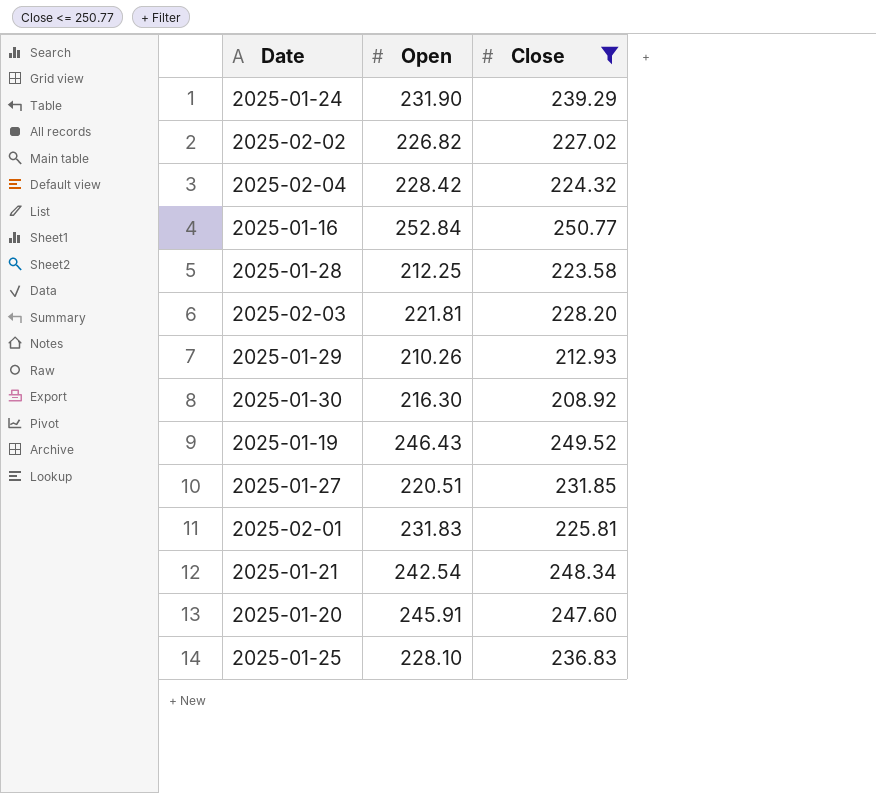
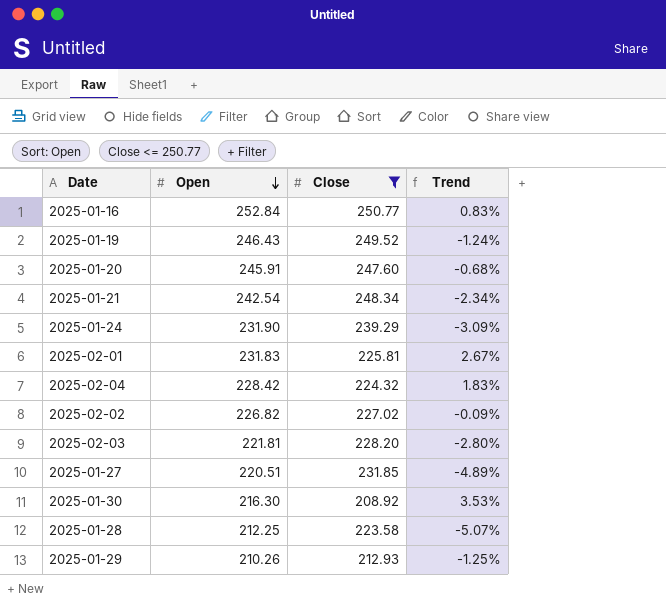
row order: none -> Open descending
column Trend | formula: none -> ([Open] - [Close]) / [Close]
row 2025-01-25: 228.10 | 236.83 -> none

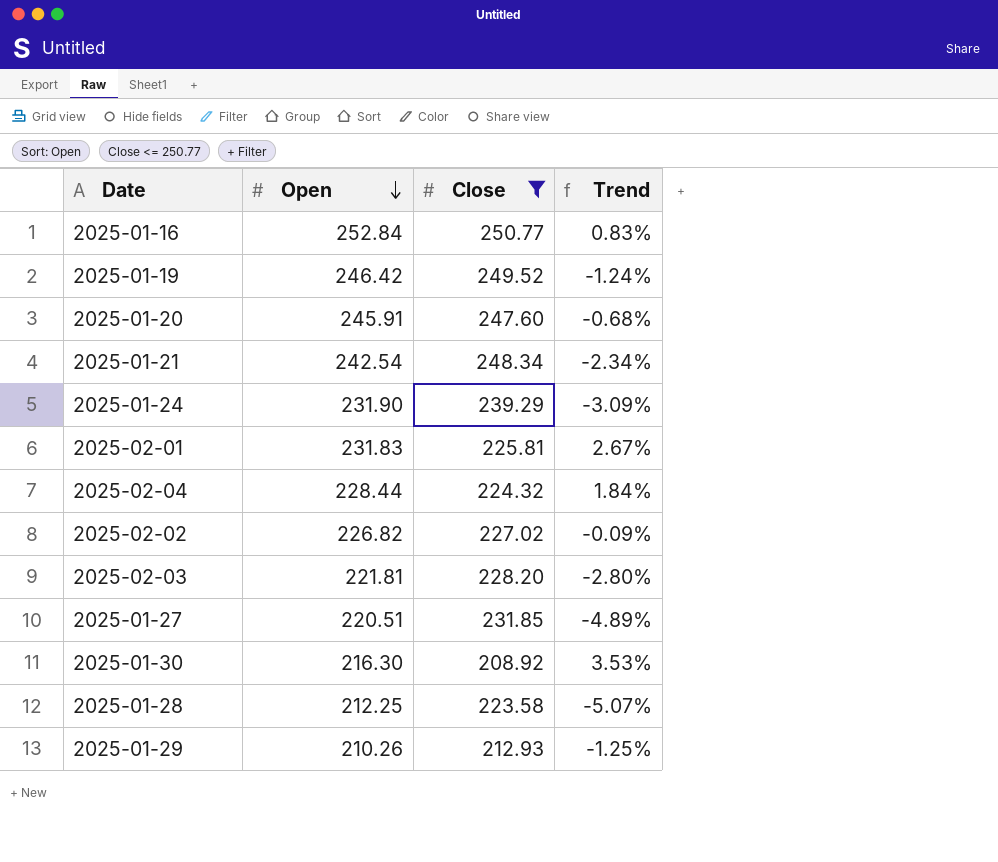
2025-01-19 | Open: 246.43 -> 246.42
2025-02-04 | Open: 228.42 -> 228.44
2025-02-04 | Trend: 1.83% -> 1.84%

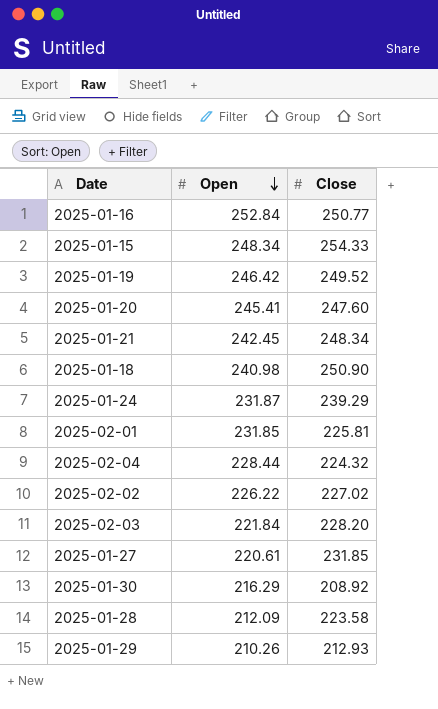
filter: Close <= 250.77 -> none
column Trend | formula: ([Open] - [Close]) / [Close] -> none
2025-01-20 | Open: 245.91 -> 245.41
2025-01-21 | Open: 242.54 -> 242.45
2025-01-24 | Open: 231.90 -> 231.87
2025-02-01 | Open: 231.83 -> 231.85
2025-02-02 | Open: 226.82 -> 226.22
2025-02-03 | Open: 221.81 -> 221.84
2025-01-27 | Open: 220.51 -> 220.61
2025-01-30 | Open: 216.30 -> 216.29
2025-01-28 | Open: 212.25 -> 212.09

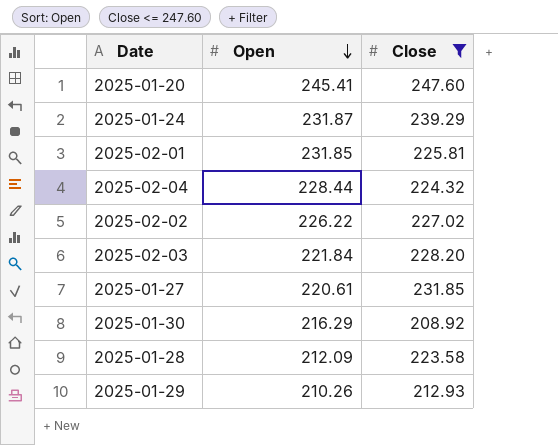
filter: none -> Close <= 247.60

